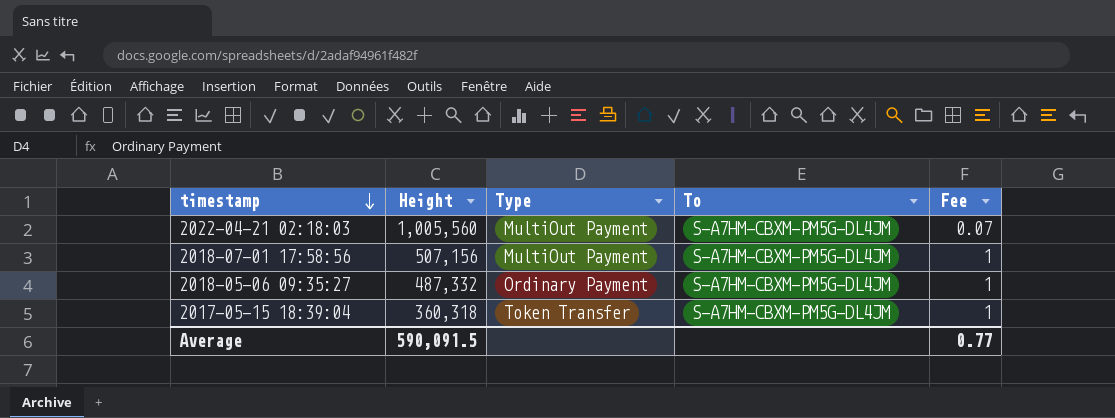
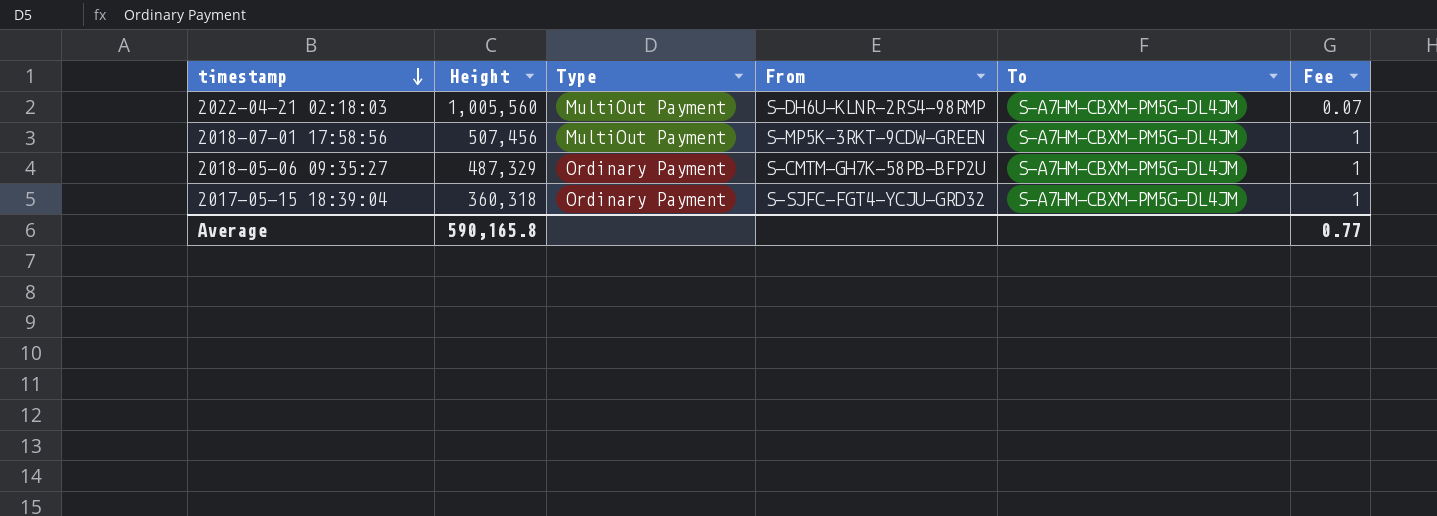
column From | position: none -> 4
2018-07-01 17:58:56 | Height: 507,156 -> 507,456
2018-05-06 09:35:27 | Height: 487,332 -> 487,329
2017-05-15 18:39:04 | Type: Token Transfer -> Ordinary Payment
Average | Height: 590,091.5 -> 590,165.8

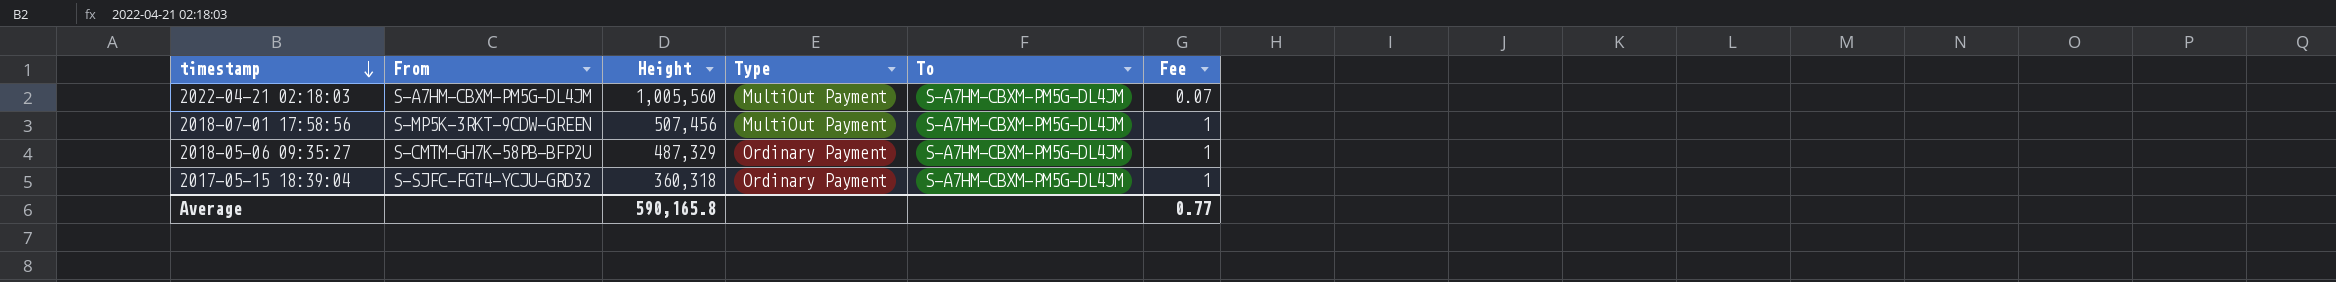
column From | position: 4 -> 2
2022-04-21 02:18:03 | From: S-DH6U-KLNR-2RS4-98RMP -> S-A7HM-CBXM-PM5G-DL4JM

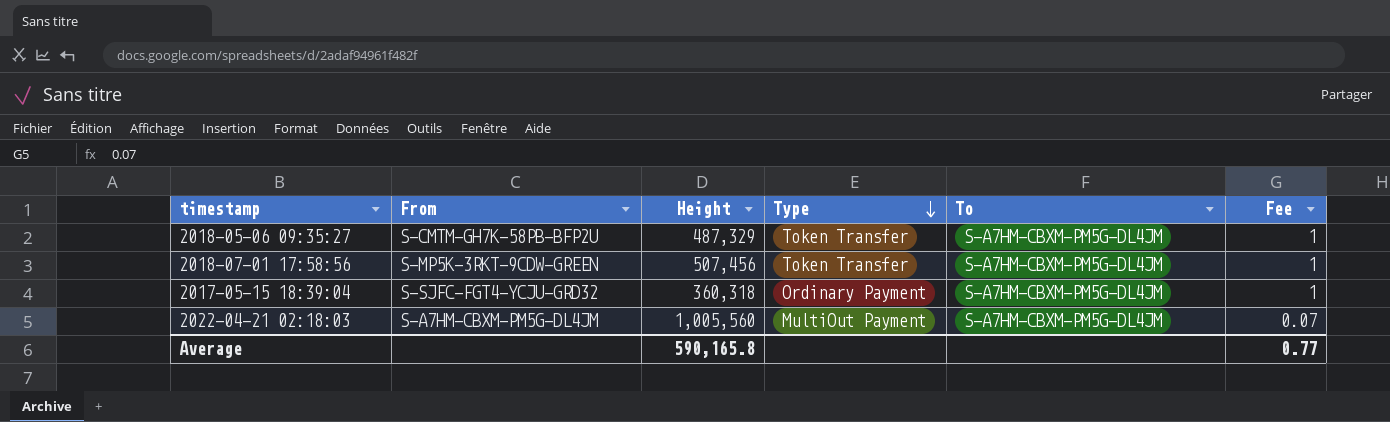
row order: timestamp descending -> Type descending
2018-05-06 09:35:27 | Type: Ordinary Payment -> Token Transfer
2018-07-01 17:58:56 | Type: MultiOut Payment -> Token Transfer

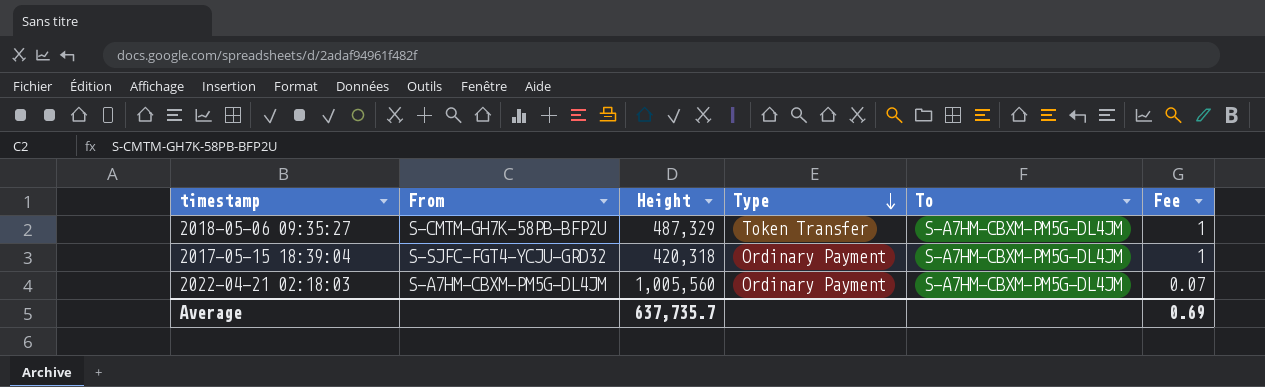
row 2018-07-01 17:58:56: S-MP5K-3RKT-9CDW-GREEN | 507,456 | Token Transfer | S-A7HM-CBXM-PM5G-DL4JM | 1 -> none
2017-05-15 18:39:04 | Height: 360,318 -> 420,318
2022-04-21 02:18:03 | Type: MultiOut Payment -> Ordinary Payment
Average | Height: 590,165.8 -> 637,735.7
Average | Fee: 0.77 -> 0.69

